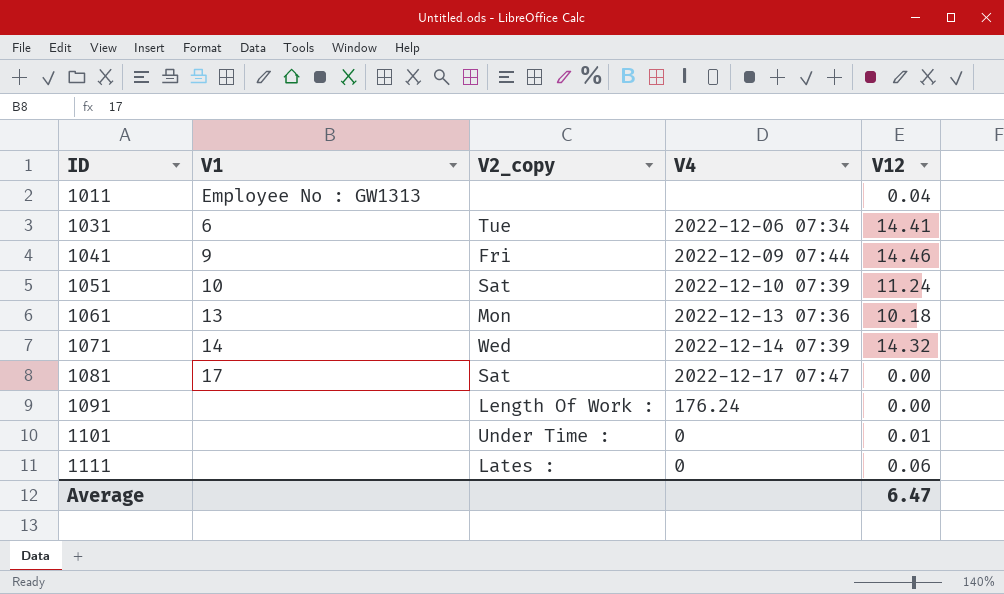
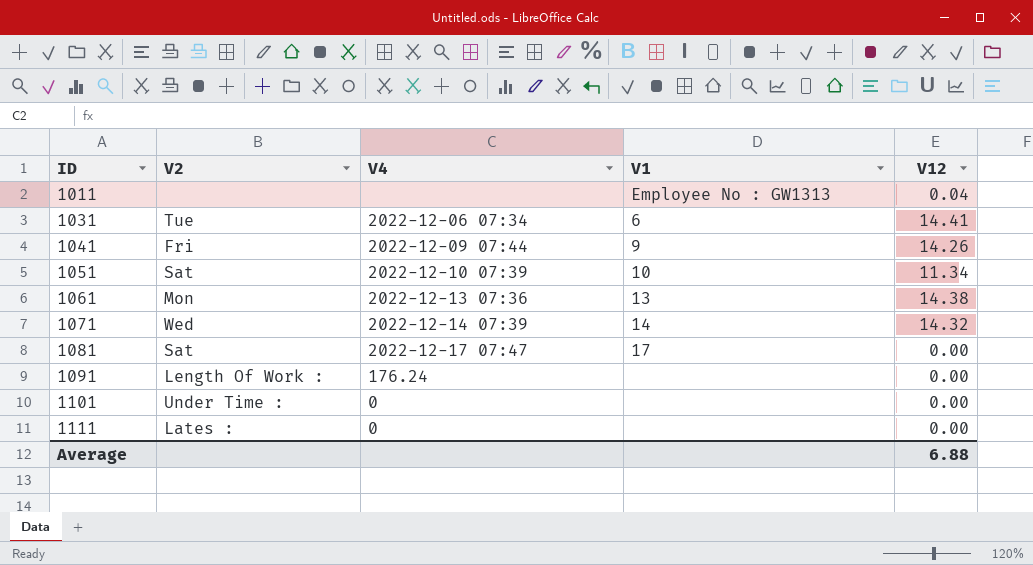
column name: V2_copy -> V2
column V1 | position: 2 -> 4
1041 | V12: 14.46 -> 14.26
1051 | V12: 11.24 -> 11.34
1061 | V12: 10.18 -> 14.38
1101 | V12: 0.01 -> 0.00
1111 | V12: 0.06 -> 0.00
Average | V12: 6.47 -> 6.88

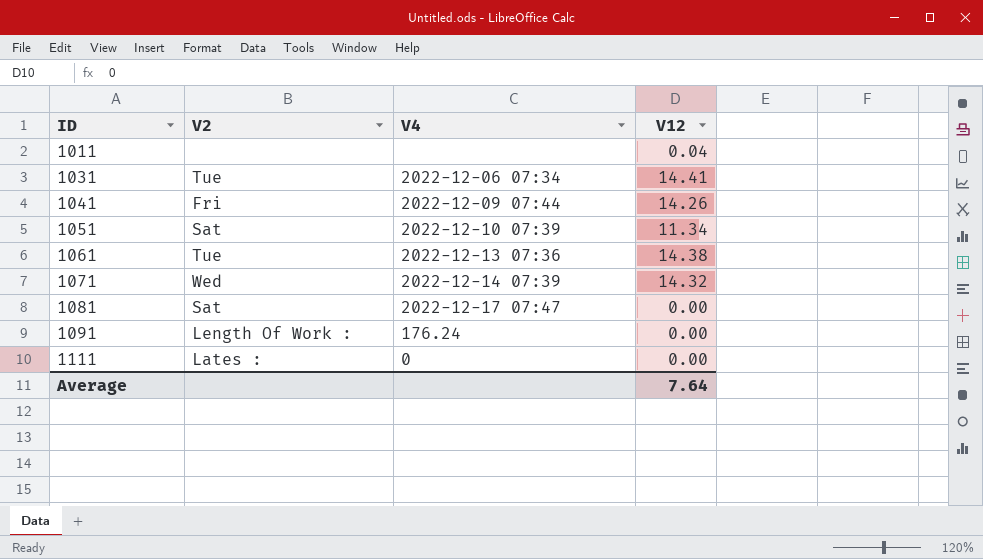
column V1 | position: 4 -> none
row 1101: Under Time : | 0 | none | 0.00 -> none
1061 | V2: Mon -> Tue
Average | V12: 6.88 -> 7.64

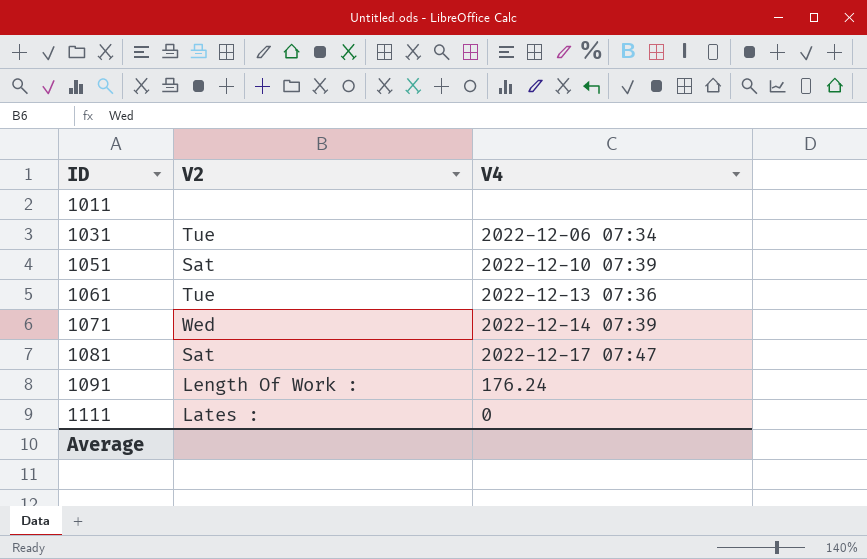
column V12 | position: 4 -> none
row 1041: Fri | 2022-12-09 07:44 | 14.26 -> none

